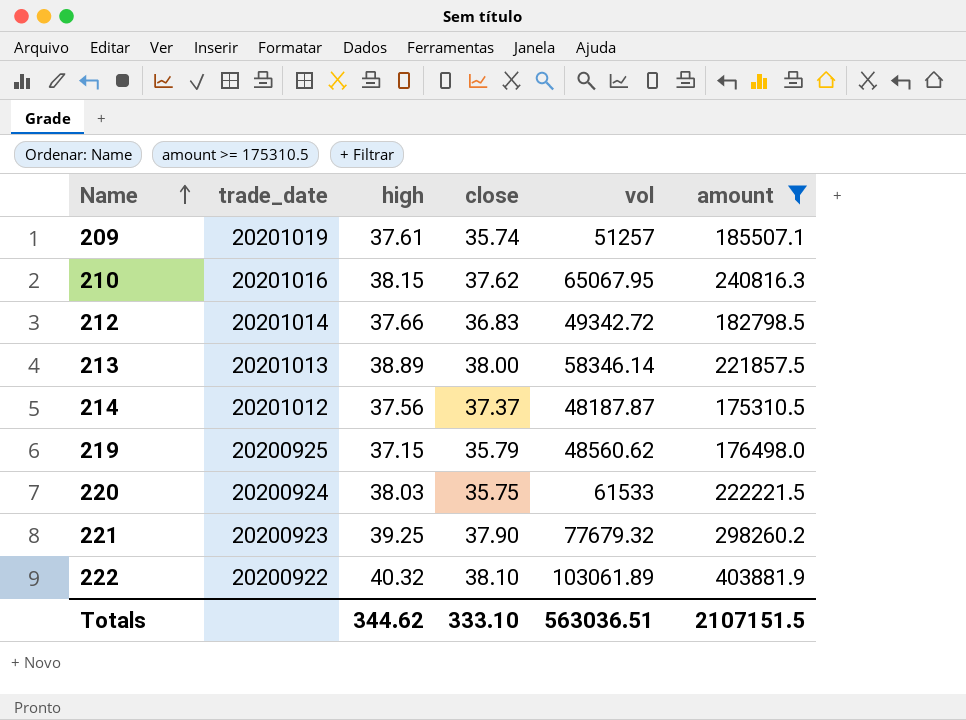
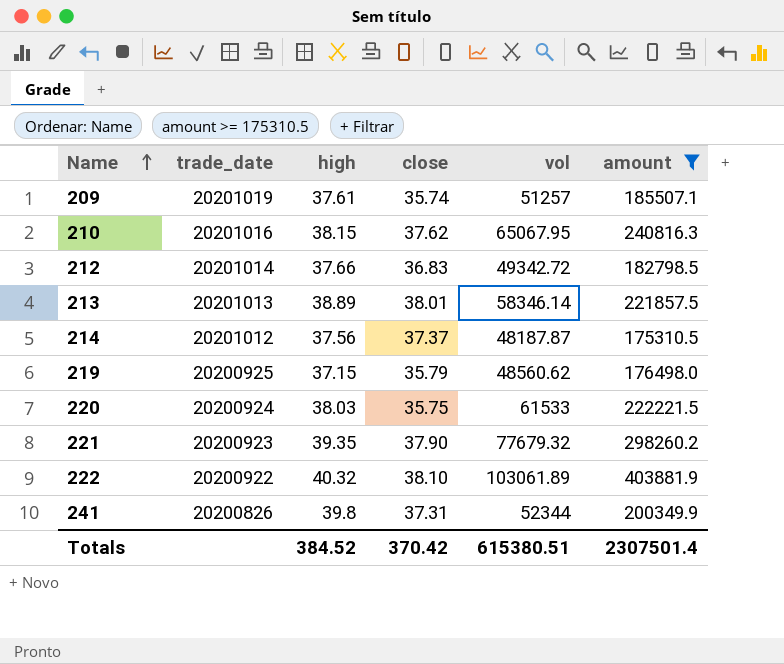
213 | close: 38.00 -> 38.01
221 | high: 39.25 -> 39.35
row 241: none -> 20200826 | 39.8 | 37.31 | 52344 | 200349.9
Totals | high: 344.62 -> 384.52
Totals | close: 333.10 -> 370.42
Totals | vol: 563036.51 -> 615380.51
Totals | amount: 2107151.5 -> 2307501.4

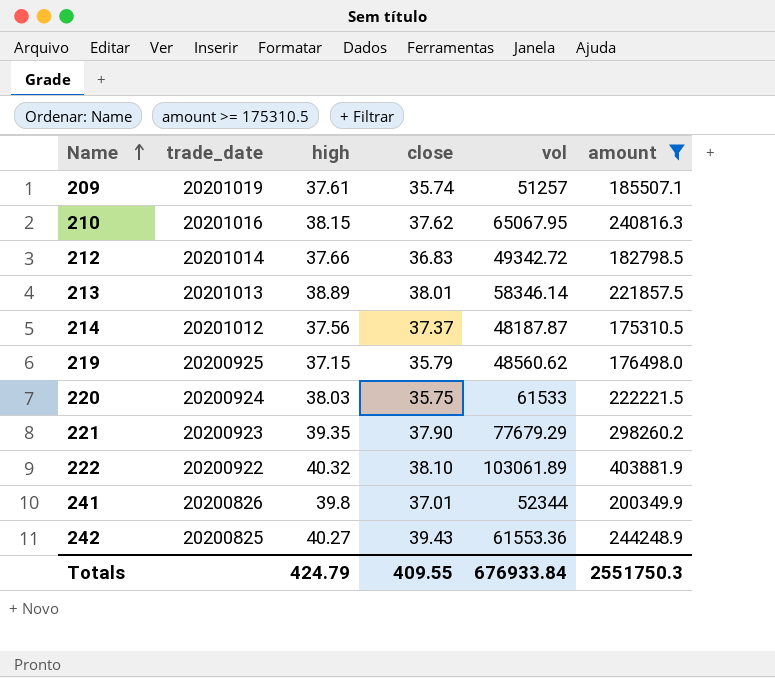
221 | vol: 77679.32 -> 77679.29
241 | close: 37.31 -> 37.01
row 242: none -> 20200825 | 40.27 | 39.43 | 61553.36 | 244248.9
Totals | high: 384.52 -> 424.79
Totals | close: 370.42 -> 409.55
Totals | vol: 615380.51 -> 676933.84
Totals | amount: 2307501.4 -> 2551750.3

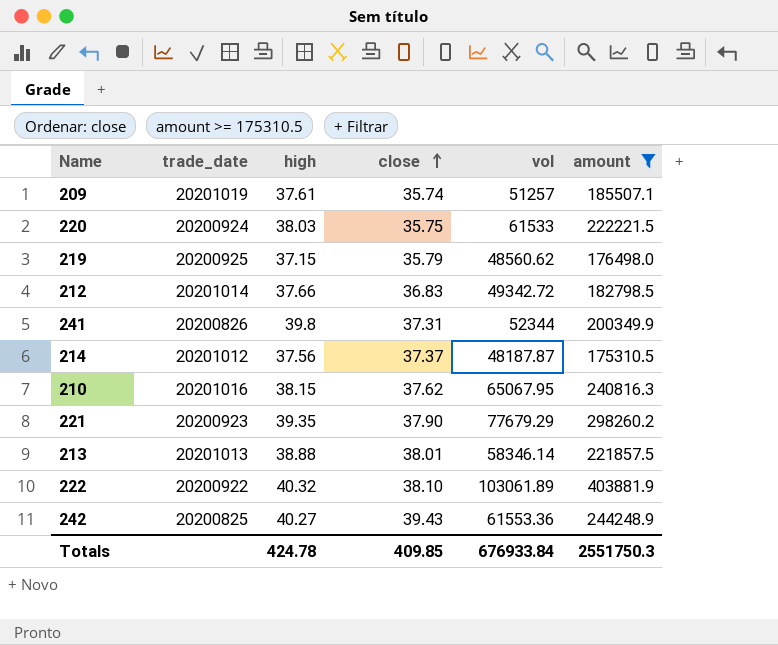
row order: Name ascending -> close ascending
241 | close: 37.01 -> 37.31
213 | high: 38.89 -> 38.88
Totals | high: 424.79 -> 424.78
Totals | close: 409.55 -> 409.85

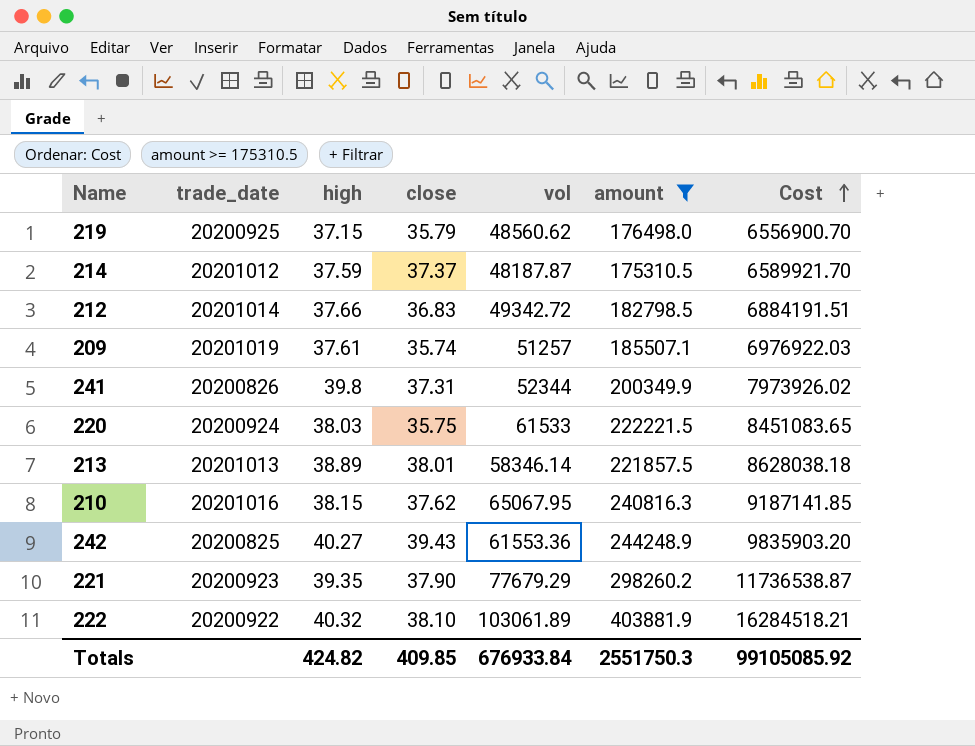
row order: close ascending -> Cost ascending
column Cost | formula: none -> [high] * [amount]
214 | high: 37.56 -> 37.59
213 | high: 38.88 -> 38.89
Totals | high: 424.78 -> 424.82

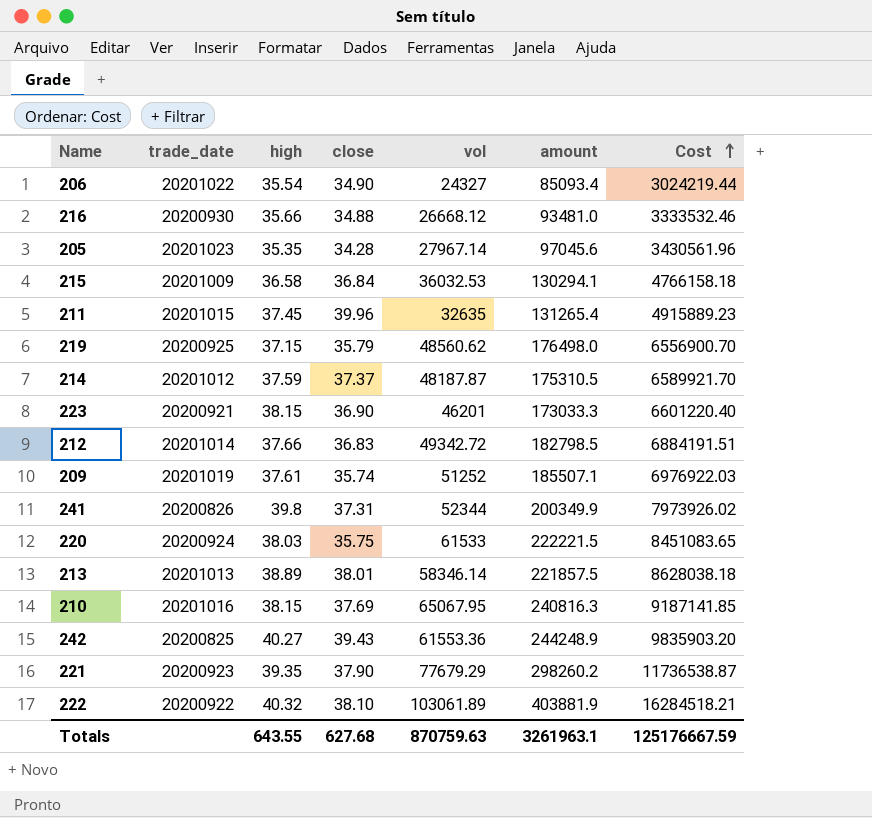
filter: amount >= 175310.5 -> none
209 | vol: 51257 -> 51252
210 | close: 37.62 -> 37.69
Totals | high: 424.82 -> 643.55
Totals | close: 409.85 -> 627.68
Totals | vol: 676933.84 -> 870759.63
Totals | amount: 2551750.3 -> 3261963.1
Totals | Cost: 99105085.92 -> 125176667.59

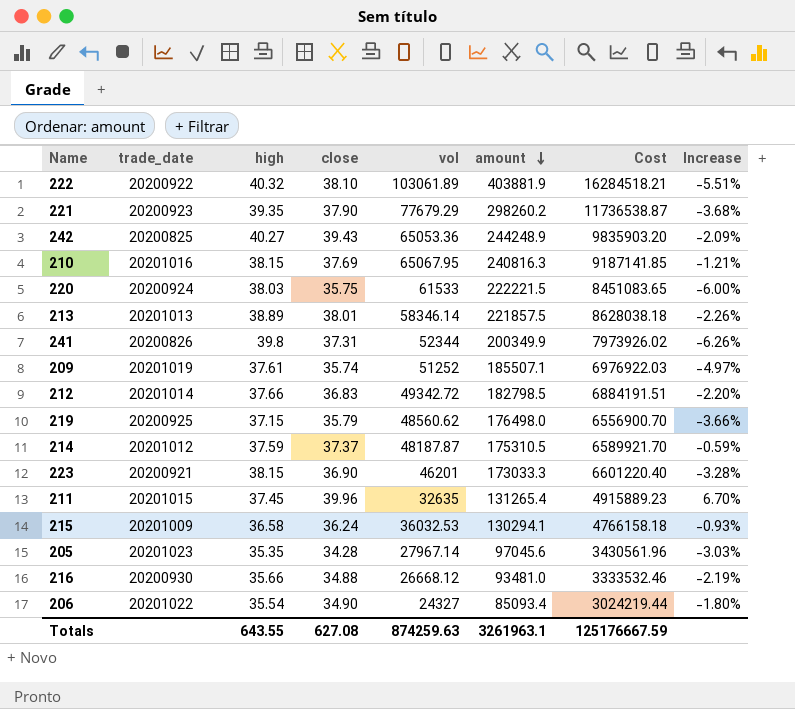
row order: Cost ascending -> amount descending
column Increase | formula: none -> ([close] - [high]) / [high]
242 | vol: 61553.36 -> 65053.36
215 | close: 36.84 -> 36.24
Totals | close: 627.68 -> 627.08
Totals | vol: 870759.63 -> 874259.63

